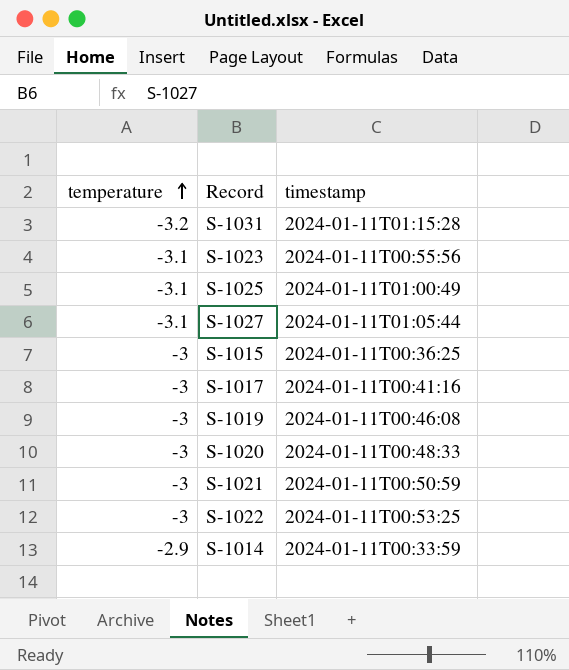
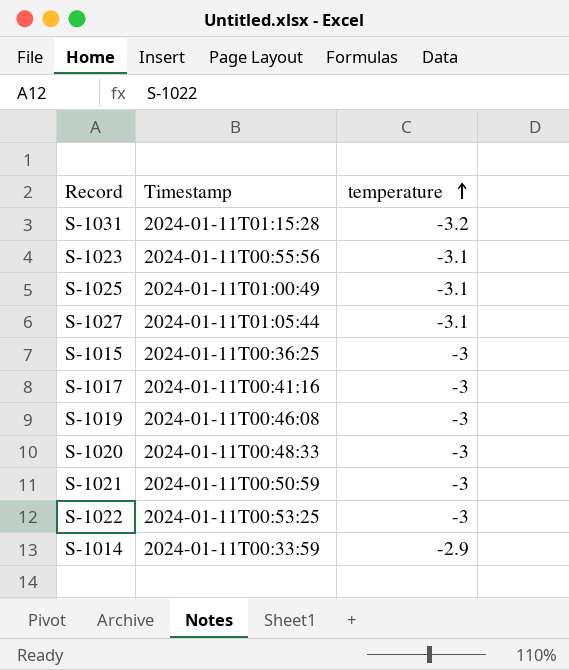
column name: timestamp -> Timestamp
column temperature | position: 1 -> 3

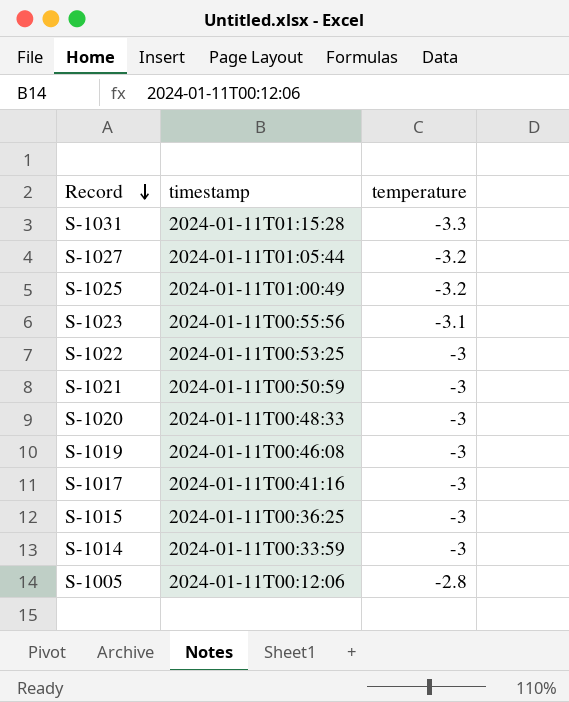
row order: temperature ascending -> Record descending
column name: Timestamp -> timestamp
S-1031 | temperature: -3.2 -> -3.3
S-1027 | temperature: -3.1 -> -3.2
S-1025 | temperature: -3.1 -> -3.2
S-1014 | temperature: -2.9 -> -3
row S-1005: none -> 2024-01-11T00:12:06 | -2.8

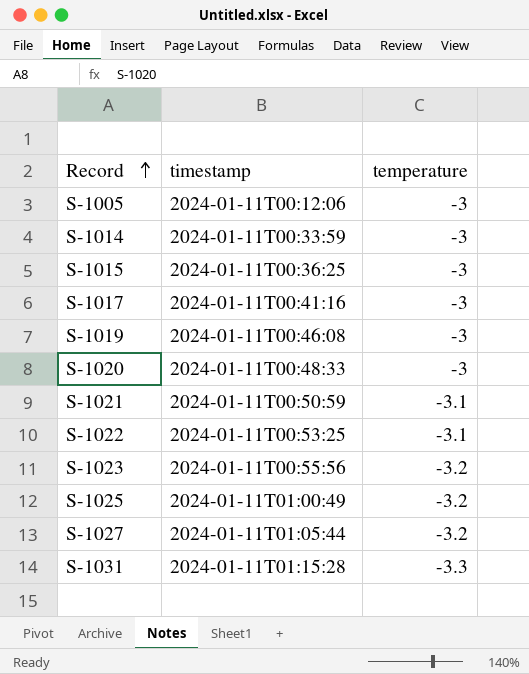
row order: Record descending -> Record ascending
S-1005 | temperature: -2.8 -> -3
S-1021 | temperature: -3 -> -3.1
S-1022 | temperature: -3 -> -3.1
S-1023 | temperature: -3.1 -> -3.2

